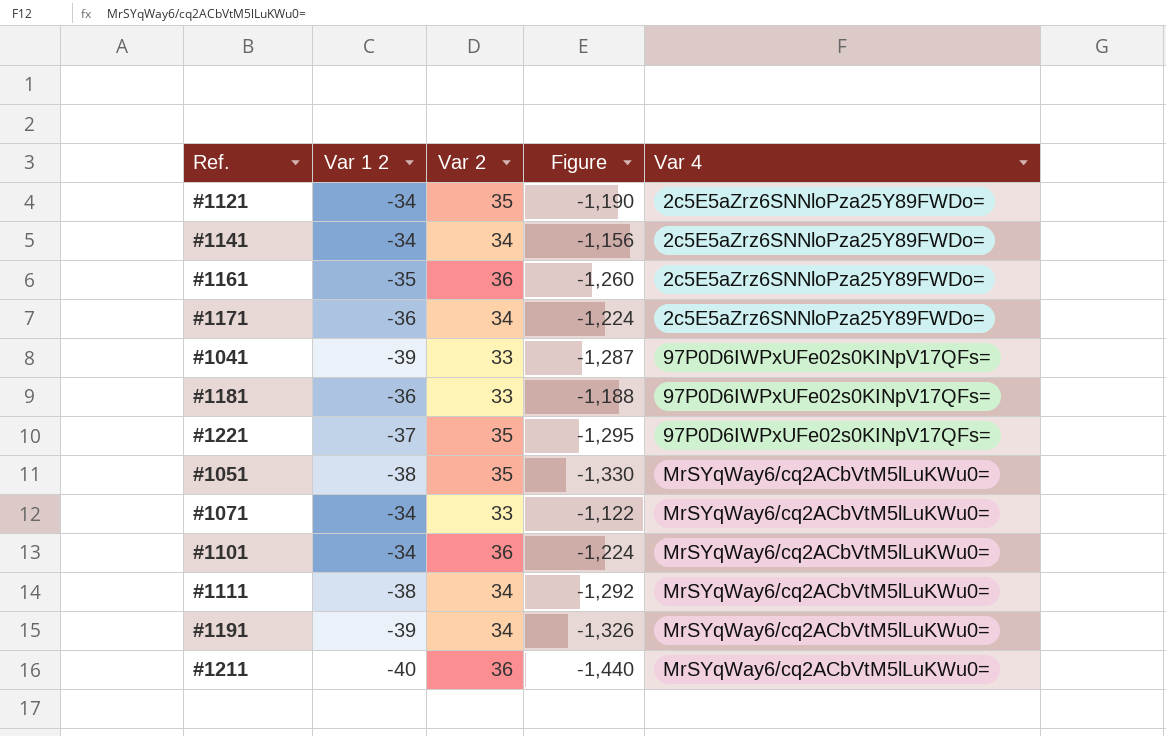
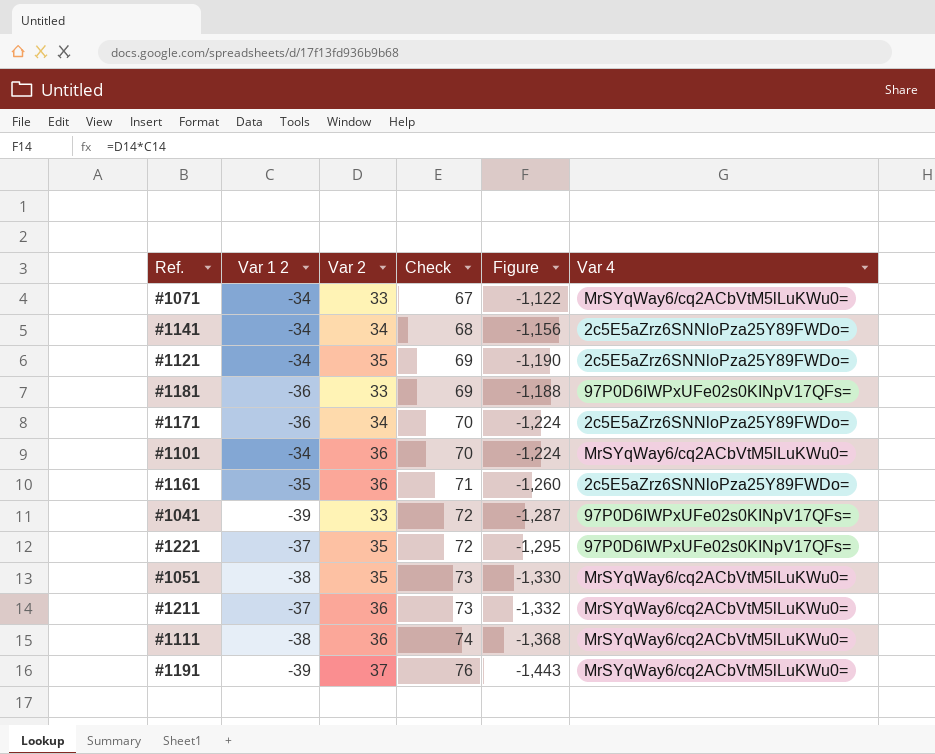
row order: Var 4 ascending -> Check ascending
column Check | formula: none -> [Var 2] - [Var 1 2]
#1211 | Var 1 2: -40 -> -37
#1211 | Figure: -1,440 -> -1,332
#1111 | Var 2: 34 -> 36
#1111 | Figure: -1,292 -> -1,368
#1191 | Var 2: 34 -> 37
#1191 | Figure: -1,326 -> -1,443

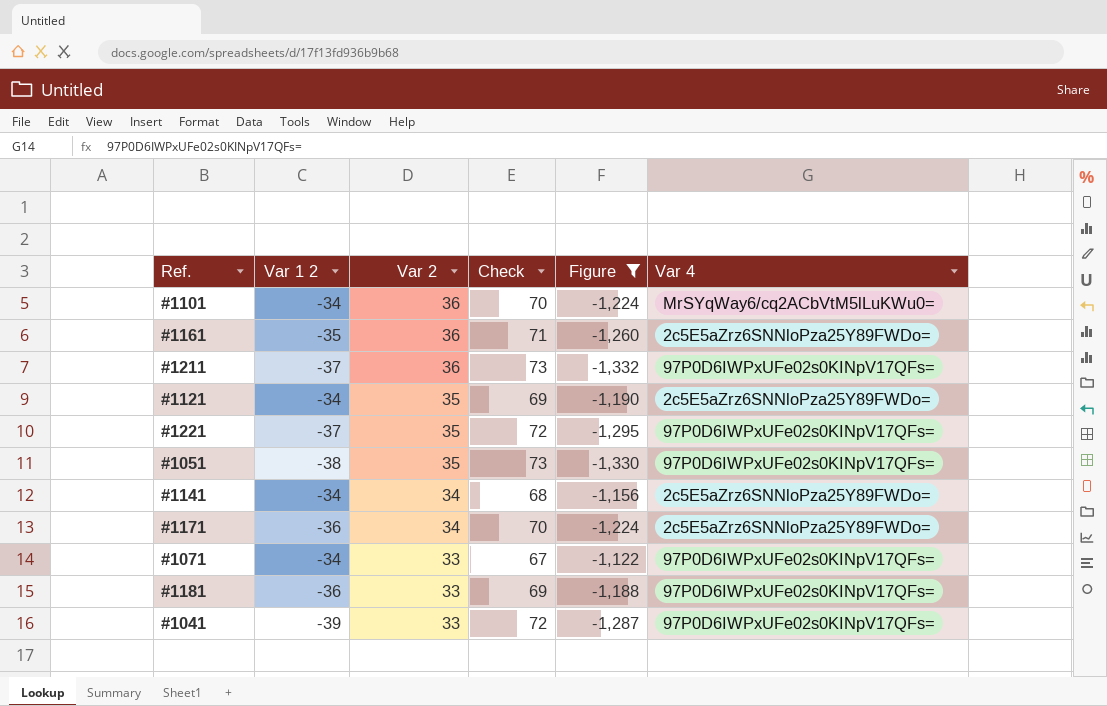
filter: none -> Figure >= -1,332
row order: Check ascending -> Var 2 descending
#1211 | Var 4: MrSYqWay6/cq2ACbVtM5lLuKWu0= -> 97P0D6IWPxUFe02s0KINpV17QFs=
#1051 | Var 4: MrSYqWay6/cq2ACbVtM5lLuKWu0= -> 97P0D6IWPxUFe02s0KINpV17QFs=
#1071 | Var 4: MrSYqWay6/cq2ACbVtM5lLuKWu0= -> 97P0D6IWPxUFe02s0KINpV17QFs=

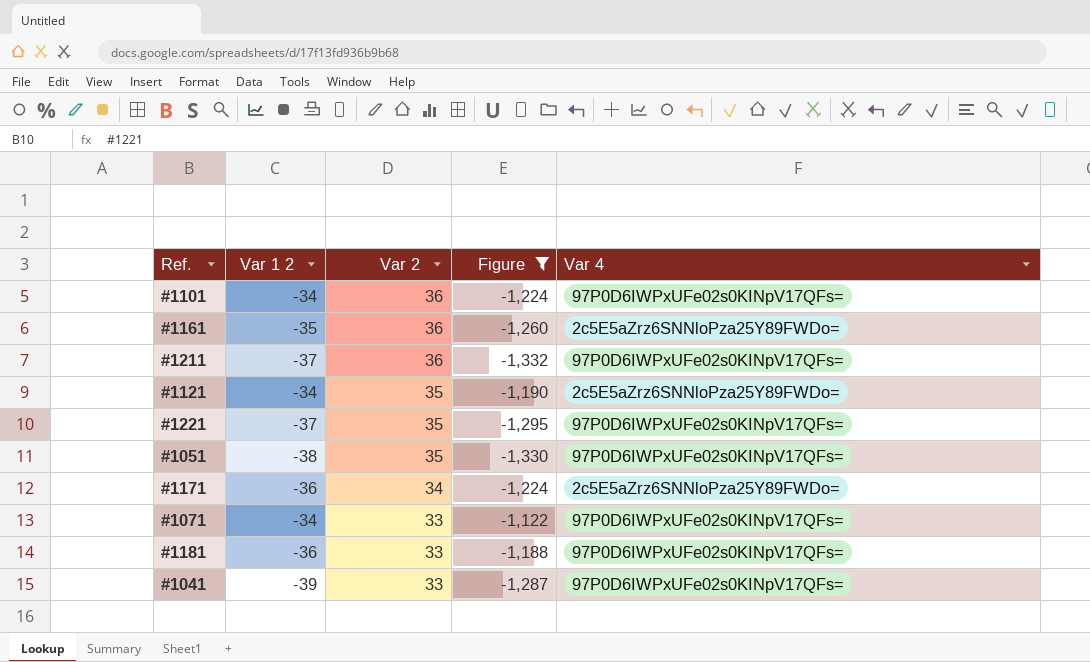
column Check | formula: [Var 2] - [Var 1 2] -> none
row #1141: -34 | 34 | 68 | -1,156 | 2c5E5aZrz6SNNloPza25Y89FWDo= -> none
#1101 | Var 4: MrSYqWay6/cq2ACbVtM5lLuKWu0= -> 97P0D6IWPxUFe02s0KINpV17QFs=

